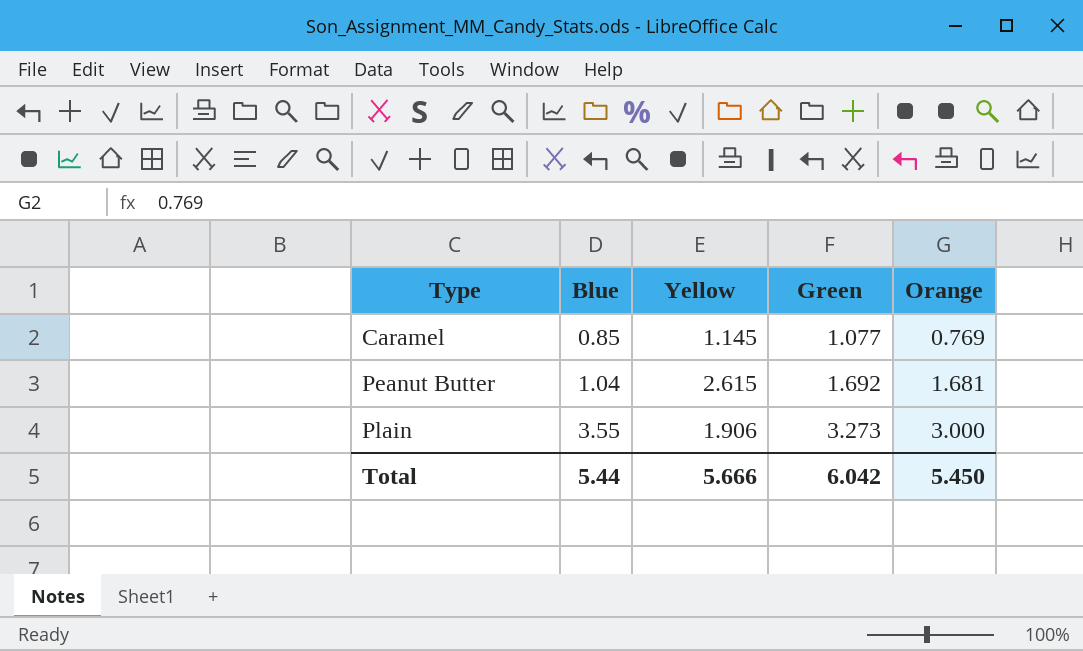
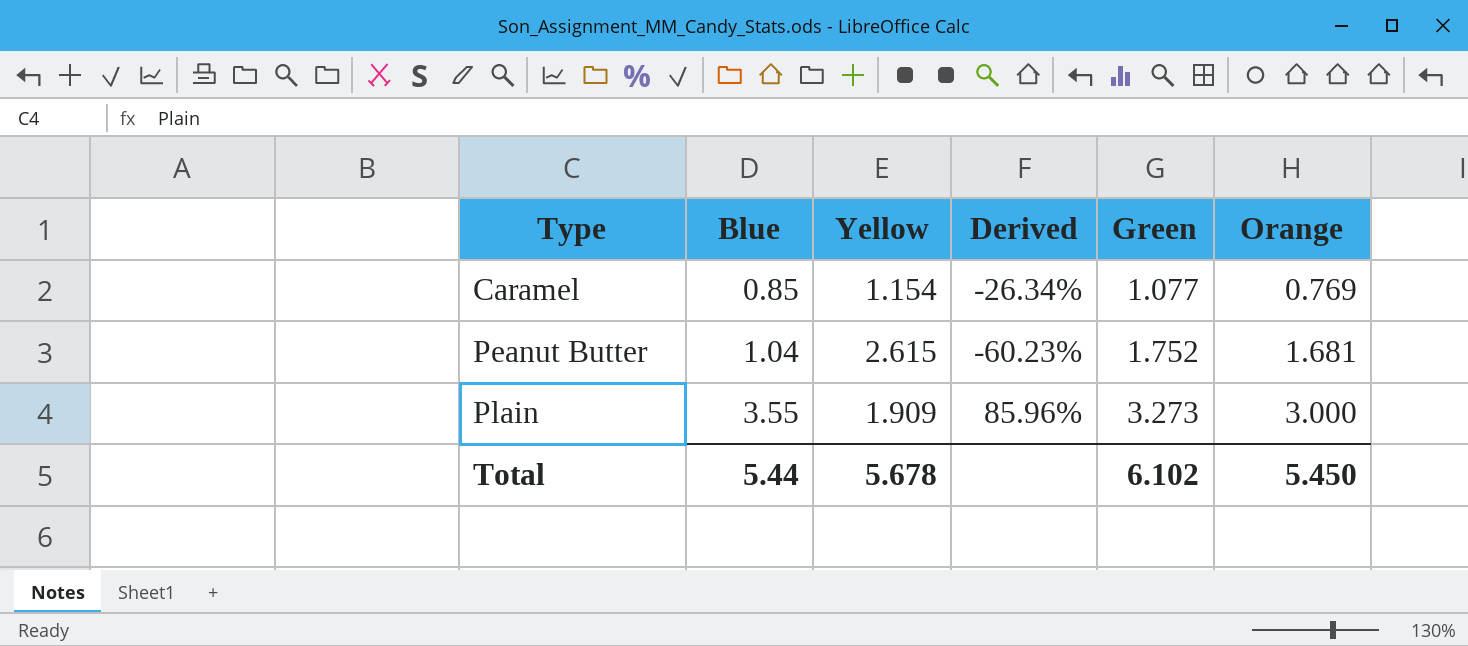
column Derived | formula: none -> ([Blue] - [Yellow]) / [Yellow]
Caramel | Yellow: 1.145 -> 1.154
Peanut Butter | Green: 1.692 -> 1.752
Plain | Yellow: 1.906 -> 1.909
Total | Yellow: 5.666 -> 5.678
Total | Green: 6.042 -> 6.102

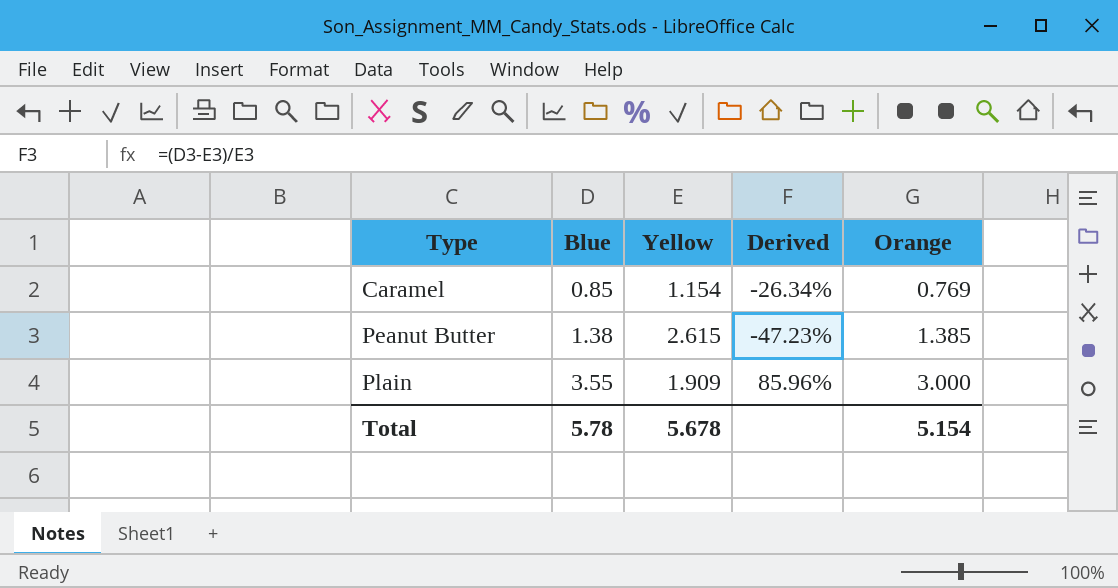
column Green | position: 5 -> none
Peanut Butter | Blue: 1.04 -> 1.38
Peanut Butter | Derived: -60.23% -> -47.23%
Peanut Butter | Orange: 1.681 -> 1.385
Total | Blue: 5.44 -> 5.78
Total | Orange: 5.450 -> 5.154

